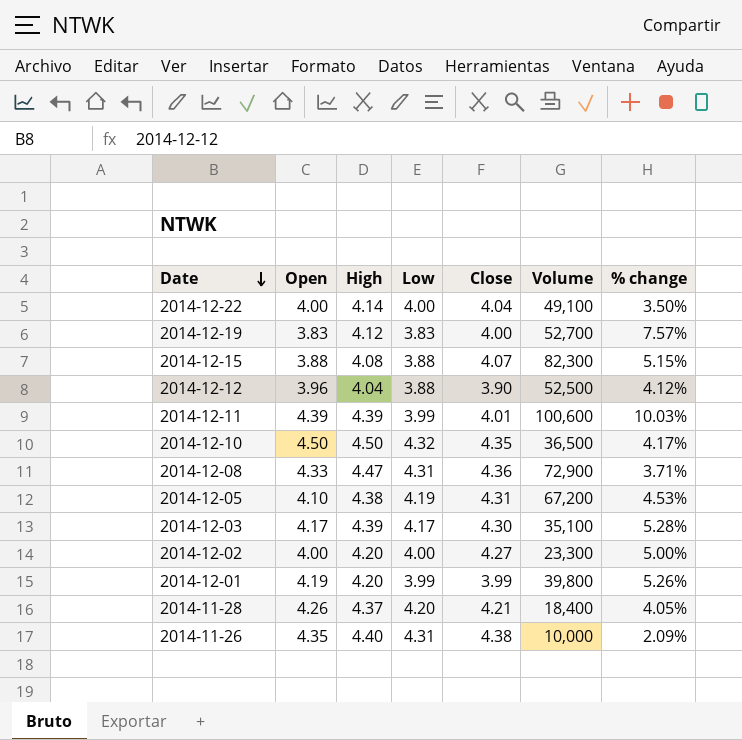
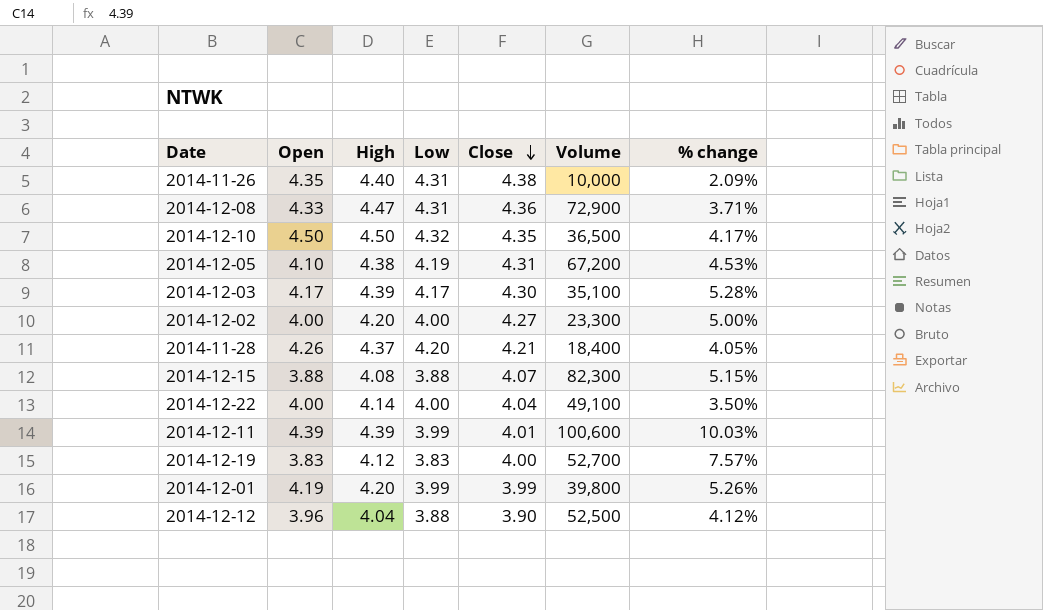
row order: Date descending -> Close descending

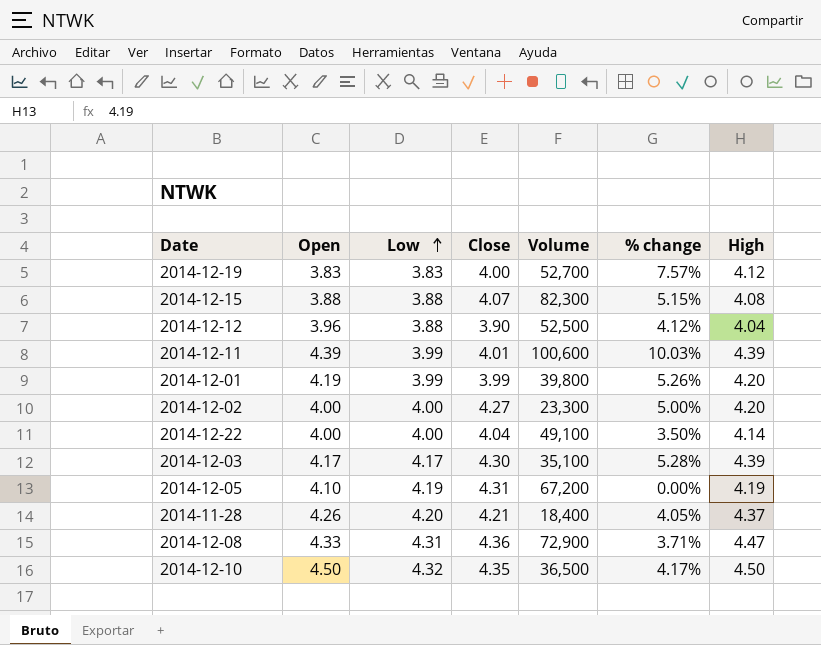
row order: Close descending -> Low ascending
column High | position: 3 -> 7
row 2014-11-26: 4.35 | 4.40 | 4.31 | 4.38 | 10,000 | 2.09% -> none
2014-12-05 | % change: 4.53% -> 0.00%
2014-12-05 | High: 4.38 -> 4.19

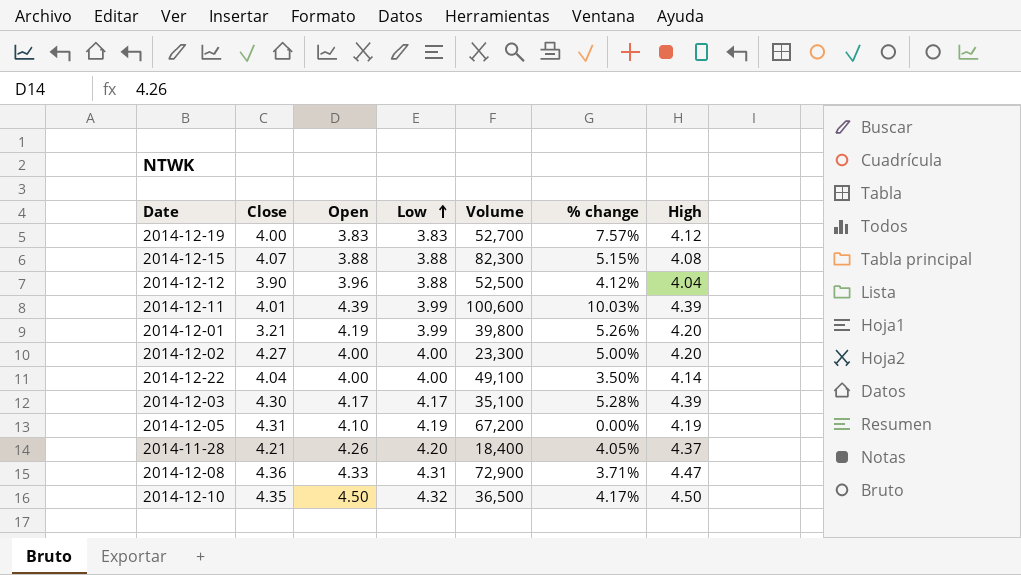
column Close | position: 4 -> 2
2014-12-01 | Close: 3.99 -> 3.21

